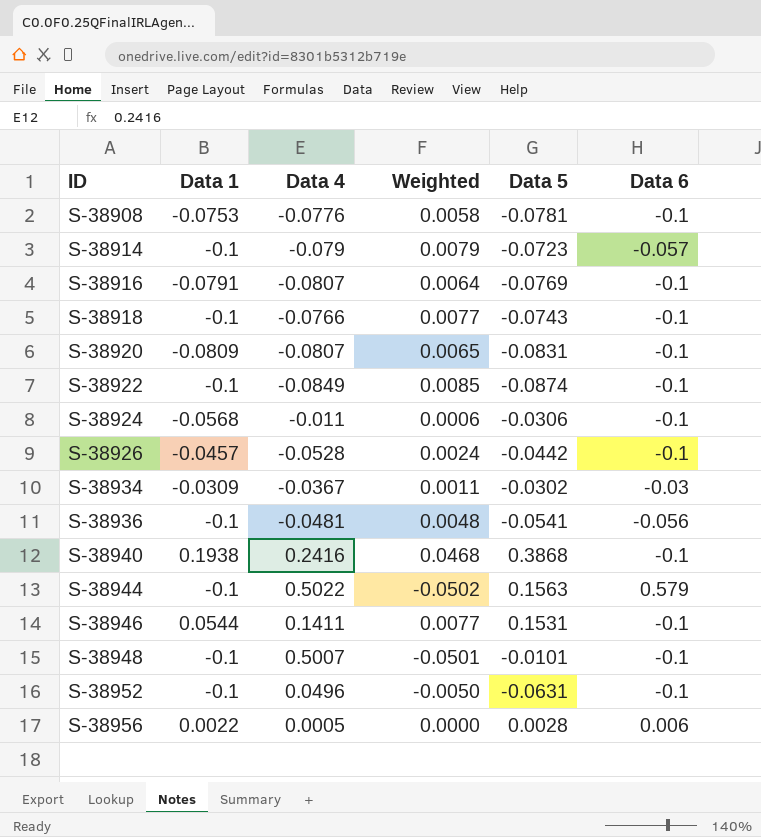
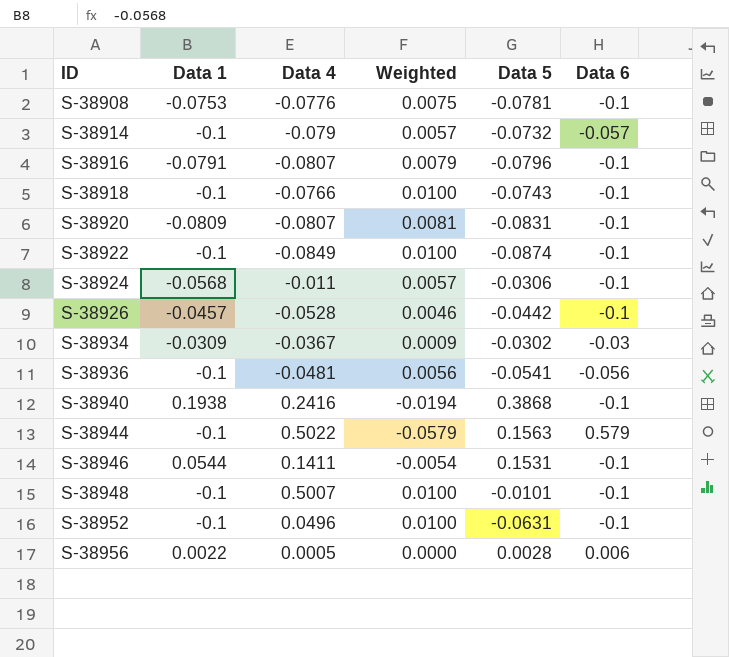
column Weighted | formula: [Data 1] * [Data 4] -> [Data 1] * [Data 6]
S-38914 | Data 5: -0.0723 -> -0.0732
S-38916 | Data 5: -0.0769 -> -0.0796

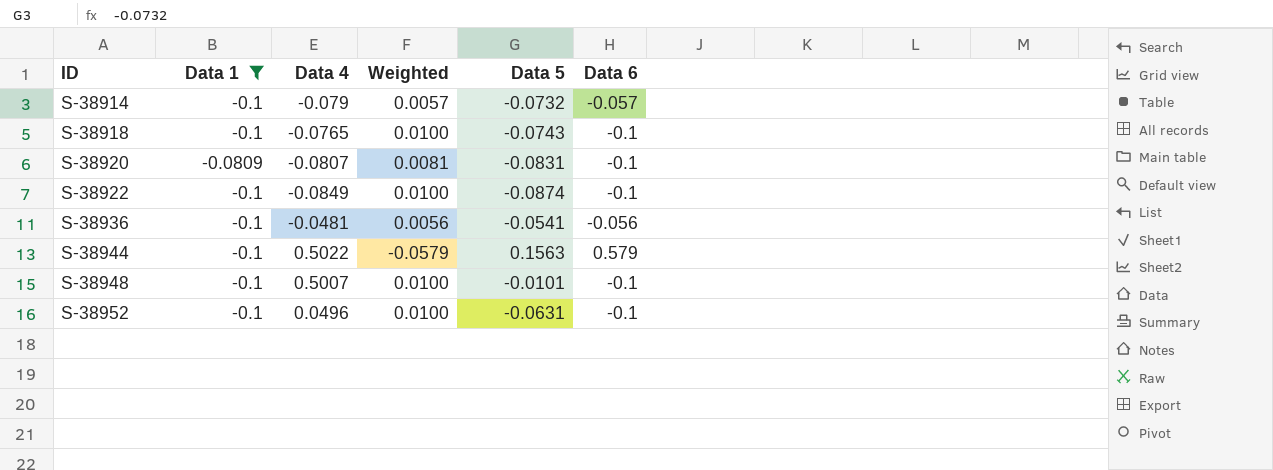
filter: none -> Data 1 <= -0.0809
S-38918 | Data 4: -0.0766 -> -0.0765

